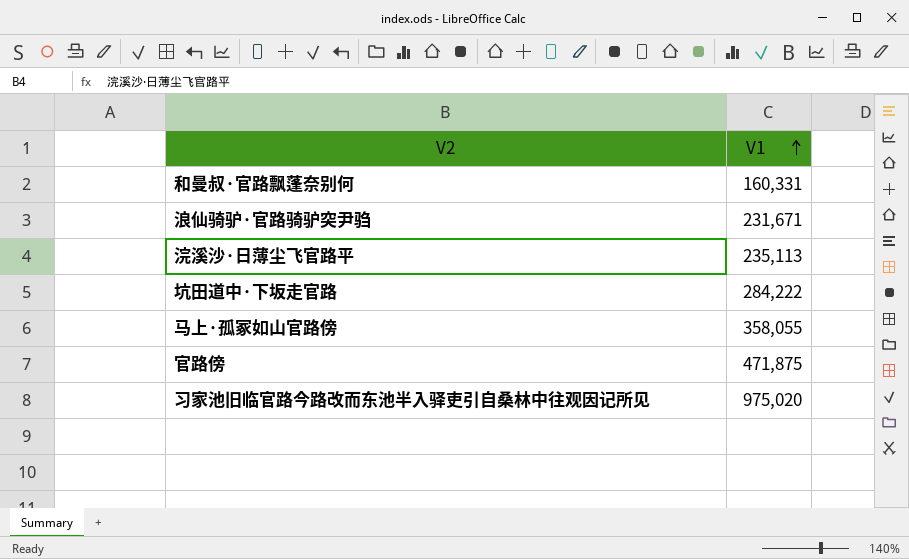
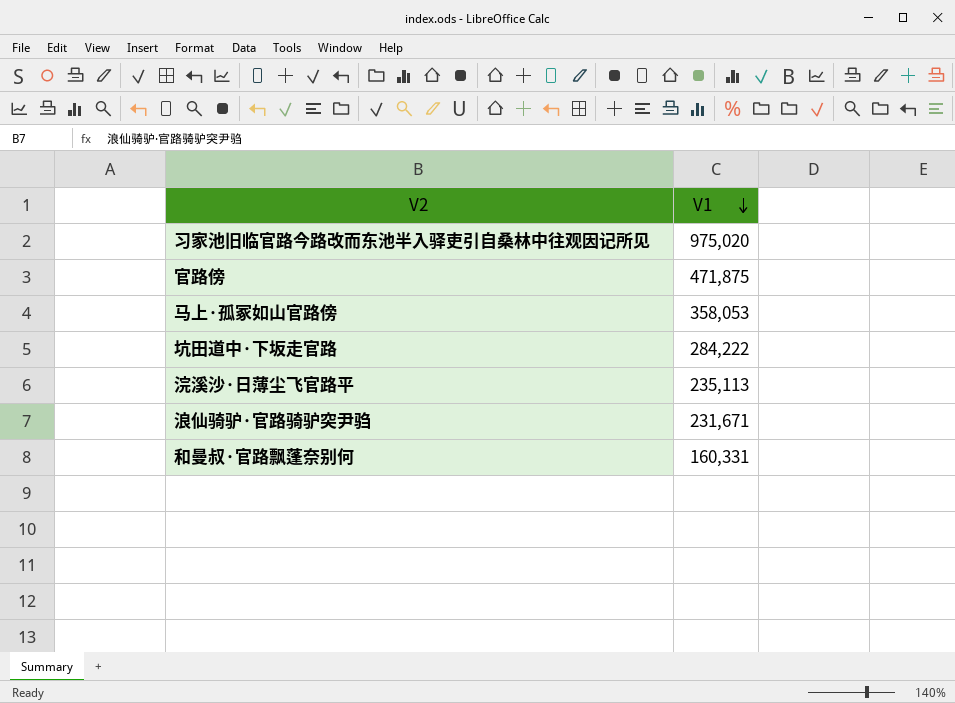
row order: V1 ascending -> V1 descending
马上·孤冢如山官路傍 | V1: 358,055 -> 358,053

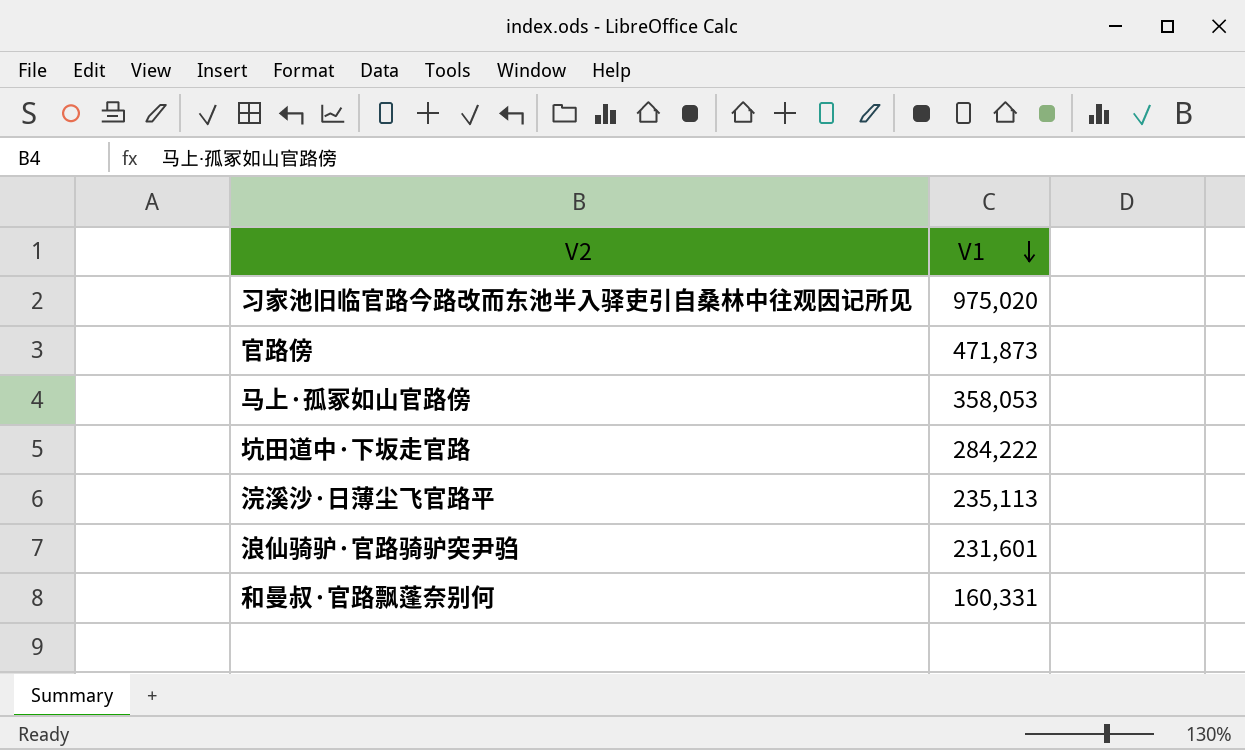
官路傍 | V1: 471,875 -> 471,873
浪仙骑驴·官路骑驴突尹驺 | V1: 231,671 -> 231,601

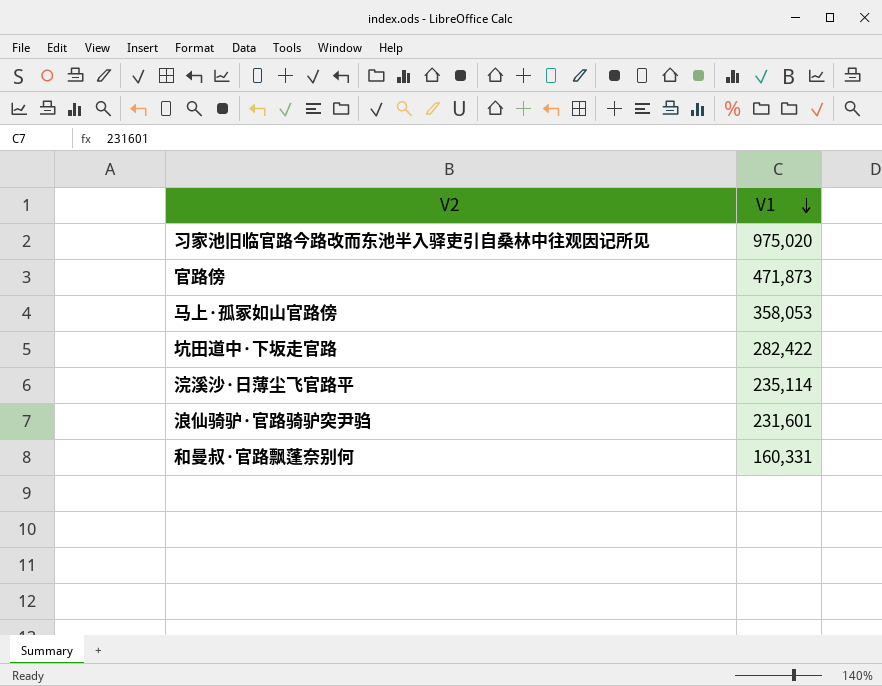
坑田道中·下坂走官路 | V1: 284,222 -> 282,422
浣溪沙·日薄尘飞官路平 | V1: 235,113 -> 235,114

